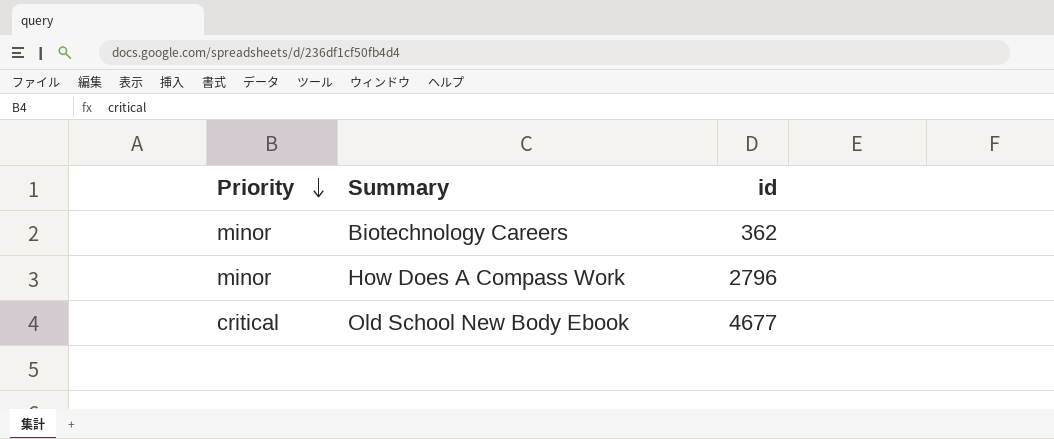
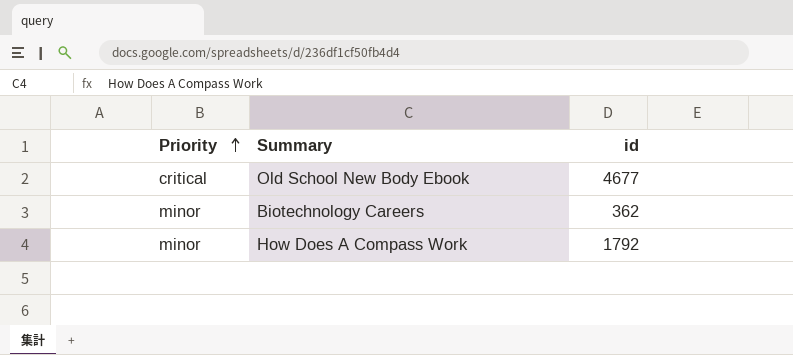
row order: Priority descending -> Priority ascending
How Does A Compass Work | id: 2796 -> 1792

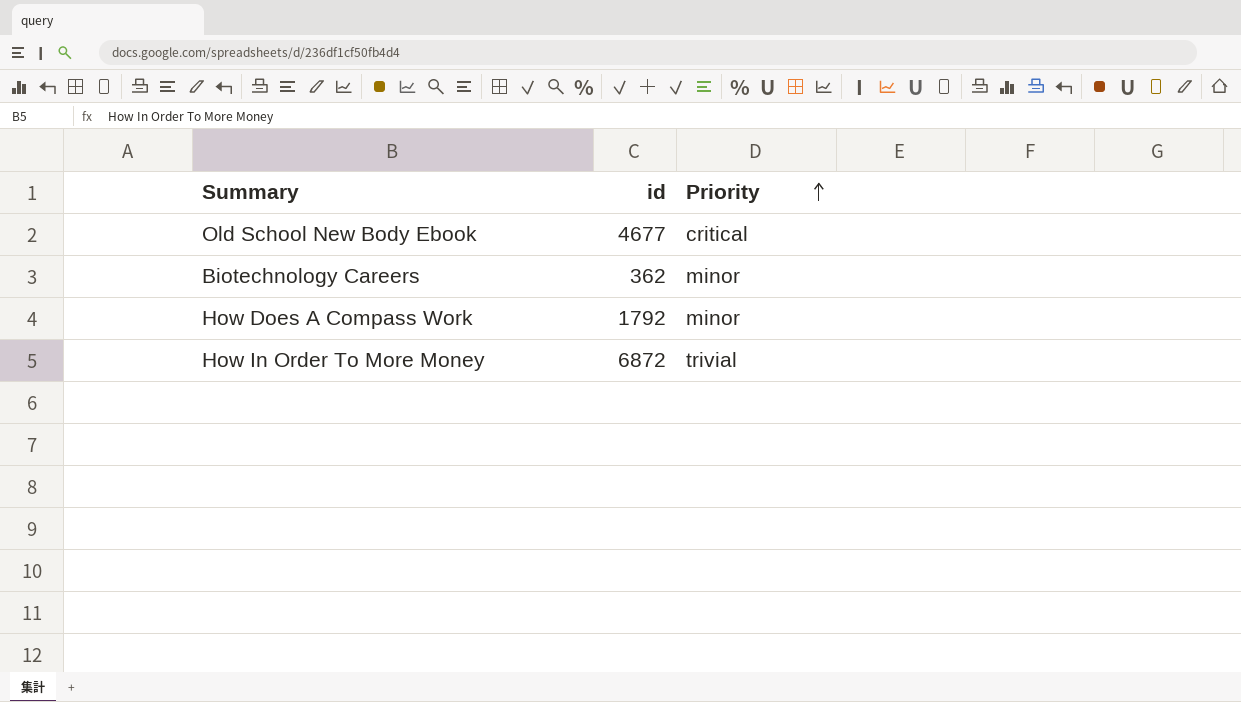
column Priority | position: 1 -> 3
row How In Order To More Money: none -> 6872 | trivial

